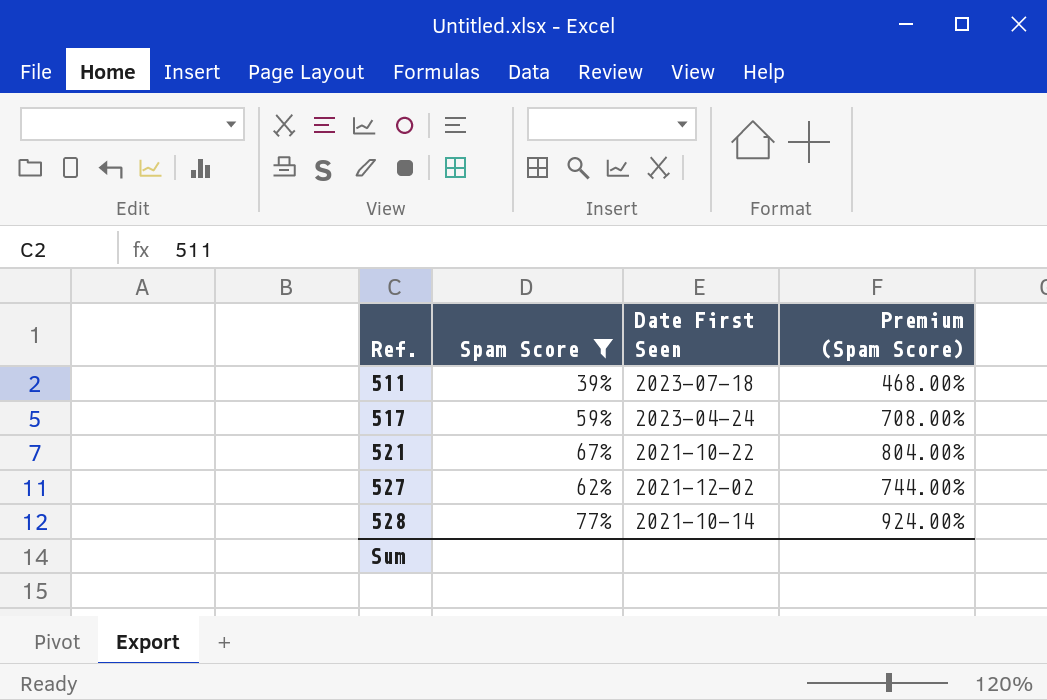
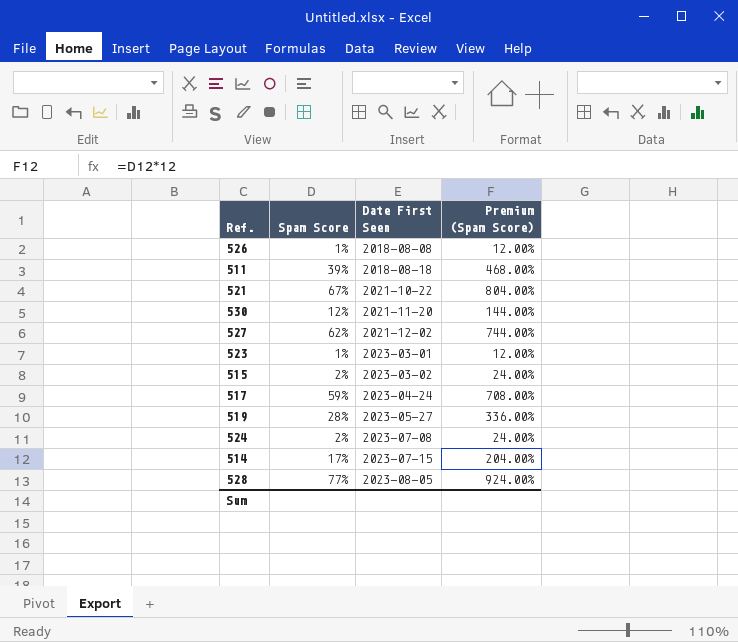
filter: Spam Score >= 39% -> none
row order: Ref. ascending -> Date First Seen ascending
511 | Date First Seen: 2023-07-18 -> 2018-08-18
528 | Date First Seen: 2021-10-14 -> 2023-08-05

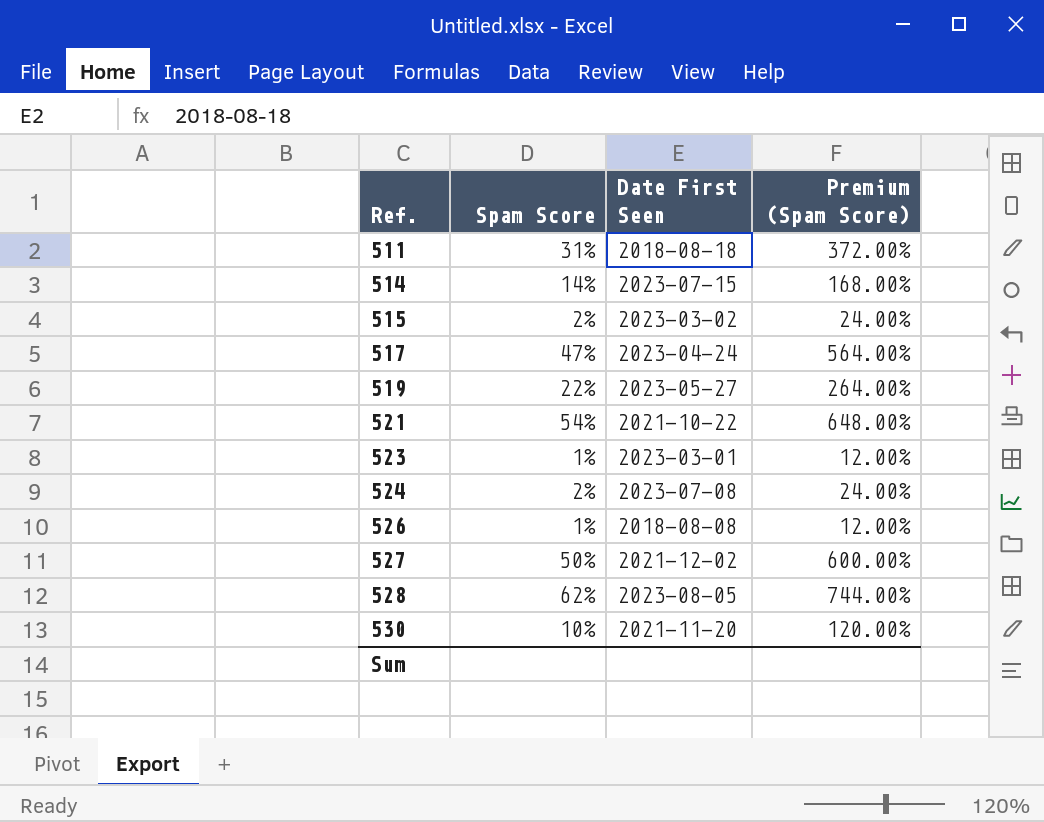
row order: Date First Seen ascending -> Ref. ascending
511 | Spam Score: 39% -> 31%
511 | Premium (Spam Score): 468.00% -> 372.00%
514 | Spam Score: 17% -> 14%
514 | Premium (Spam Score): 204.00% -> 168.00%
517 | Spam Score: 59% -> 47%
517 | Premium (Spam Score): 708.00% -> 564.00%
519 | Spam Score: 28% -> 22%
519 | Premium (Spam Score): 336.00% -> 264.00%
521 | Spam Score: 67% -> 54%
521 | Premium (Spam Score): 804.00% -> 648.00%
527 | Spam Score: 62% -> 50%
527 | Premium (Spam Score): 744.00% -> 600.00%
528 | Spam Score: 77% -> 62%
528 | Premium (Spam Score): 924.00% -> 744.00%
530 | Spam Score: 12% -> 10%
530 | Premium (Spam Score): 144.00% -> 120.00%

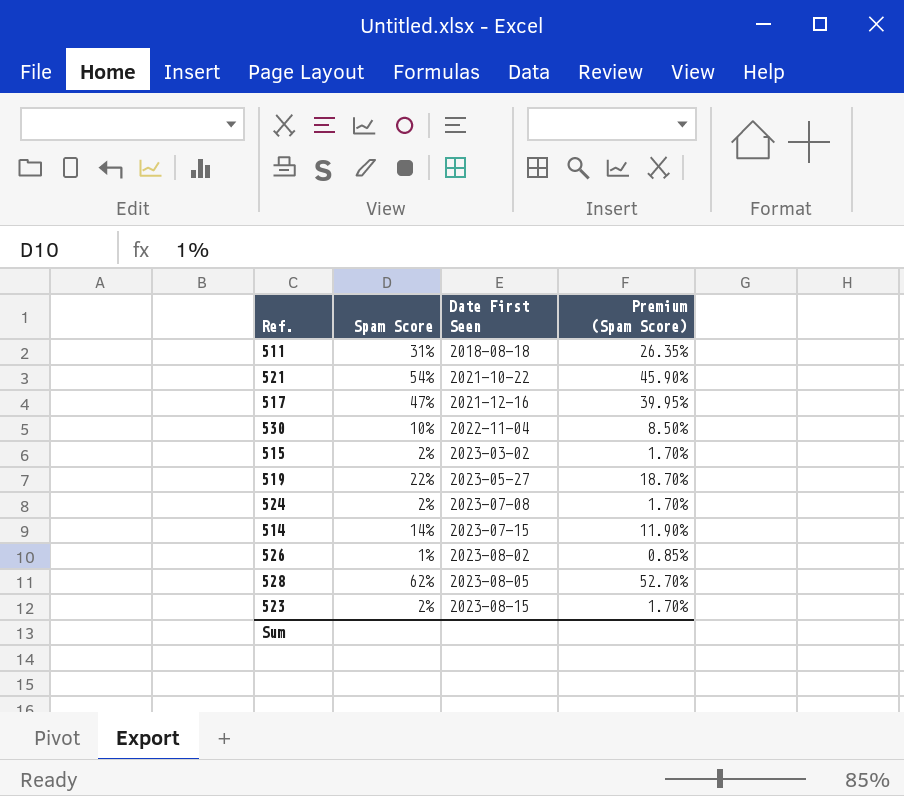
row order: Ref. ascending -> Date First Seen ascending
column Premium (Spam Score) | formula: [Spam Score] * 12 -> [Spam Score] * 0.85
row 527: 50% | 2021-12-02 | 600.00% -> none
517 | Date First Seen: 2023-04-24 -> 2021-12-16
530 | Date First Seen: 2021-11-20 -> 2022-11-04
526 | Date First Seen: 2018-08-08 -> 2023-08-02
523 | Spam Score: 1% -> 2%
523 | Date First Seen: 2023-03-01 -> 2023-08-15

